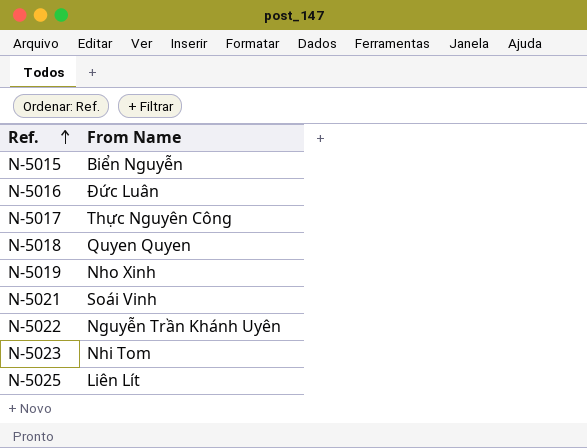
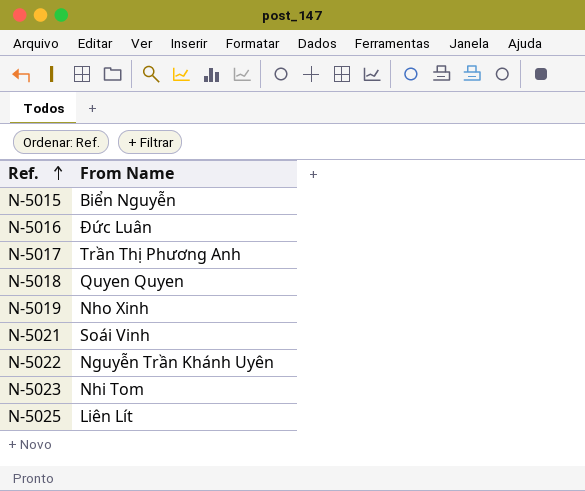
N-5017 | From Name: Thực Nguyên Công -> Trần Thị Phương Anh

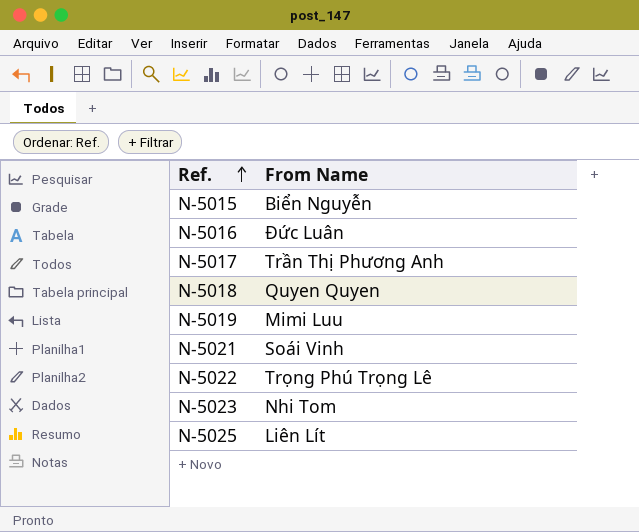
N-5019 | From Name: Nho Xinh -> Mimi Luu
N-5022 | From Name: Nguyễn Trần Khánh Uyên -> Trọng Phú Trọng Lê

